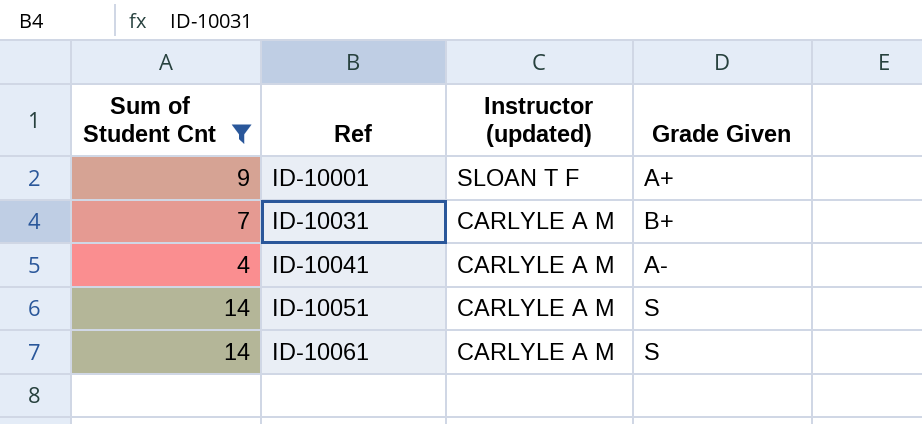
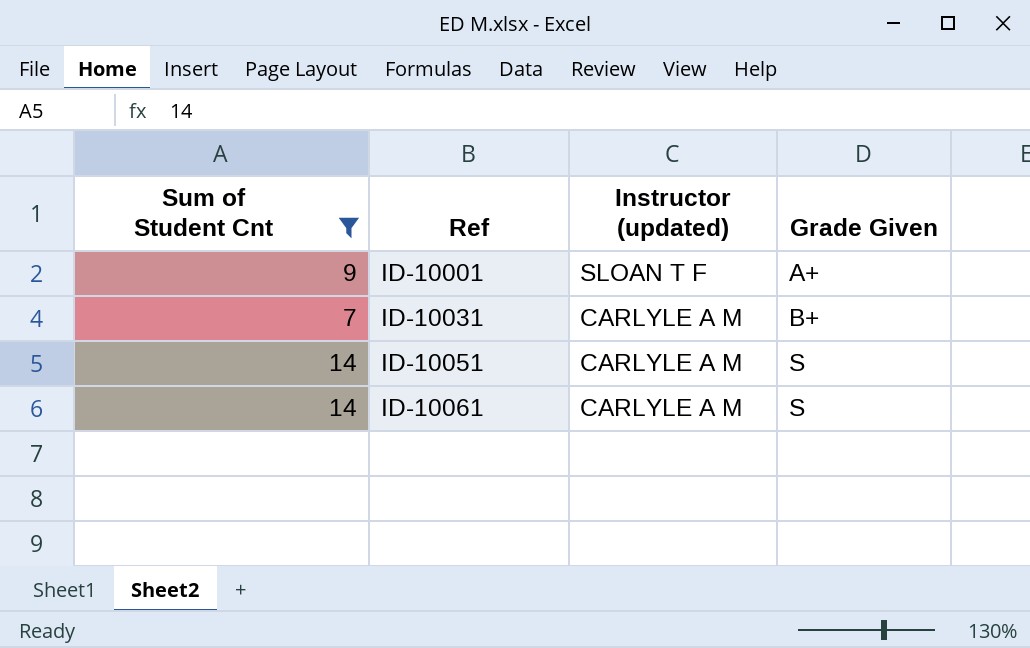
row ID-10041: 4 | CARLYLE A M | A- -> none

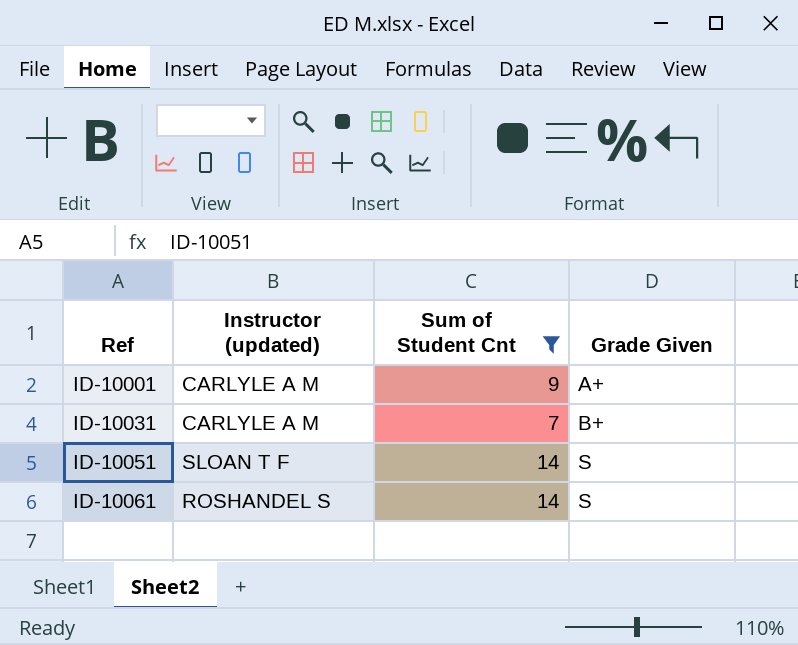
column Sum of Student Cnt | position: 1 -> 3
ID-10001 | Instructor (updated): SLOAN T F -> CARLYLE A M
ID-10051 | Instructor (updated): CARLYLE A M -> SLOAN T F
ID-10061 | Instructor (updated): CARLYLE A M -> ROSHANDEL S

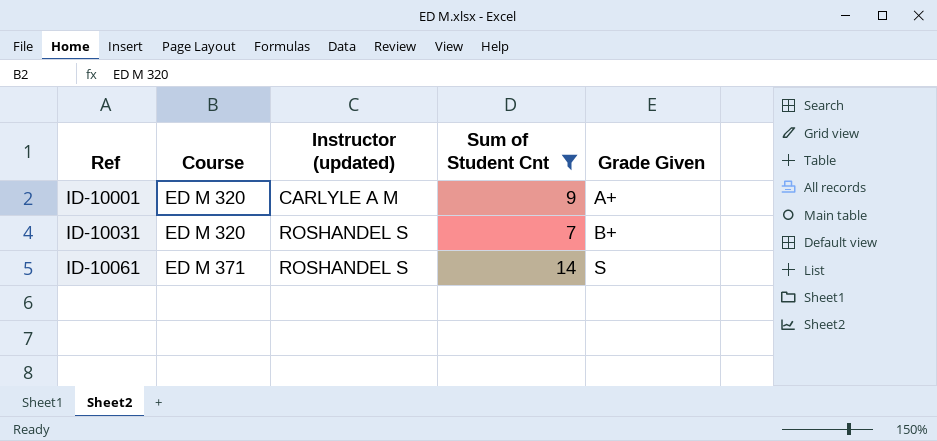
column Course | position: none -> 2
row ID-10051: SLOAN T F | 14 | S -> none
ID-10031 | Instructor (updated): CARLYLE A M -> ROSHANDEL S

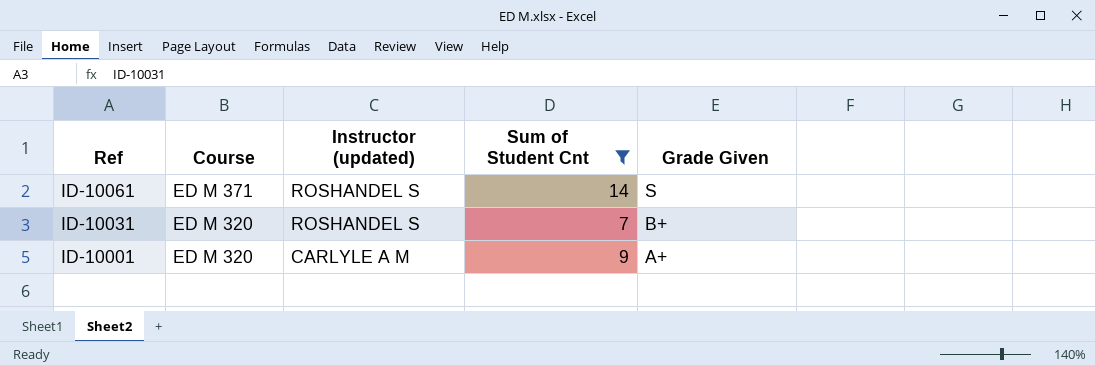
row order: Ref ascending -> Ref descending

